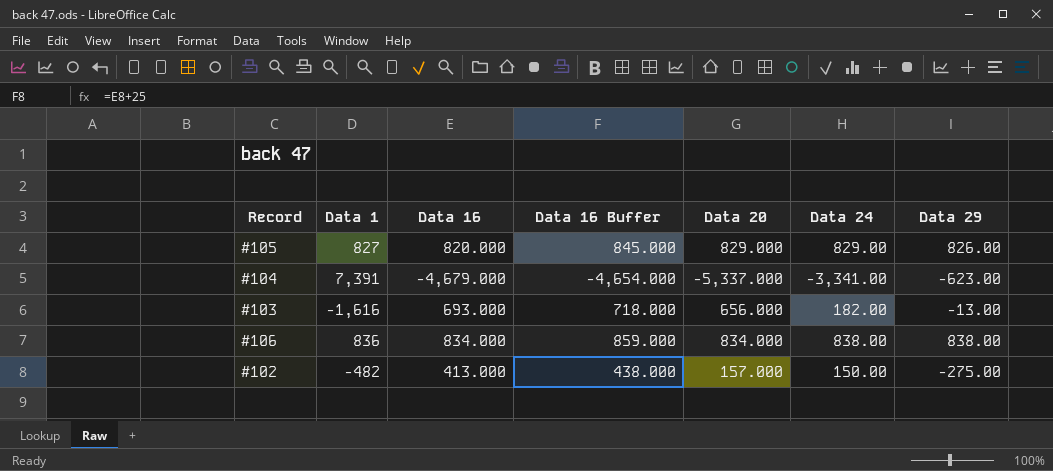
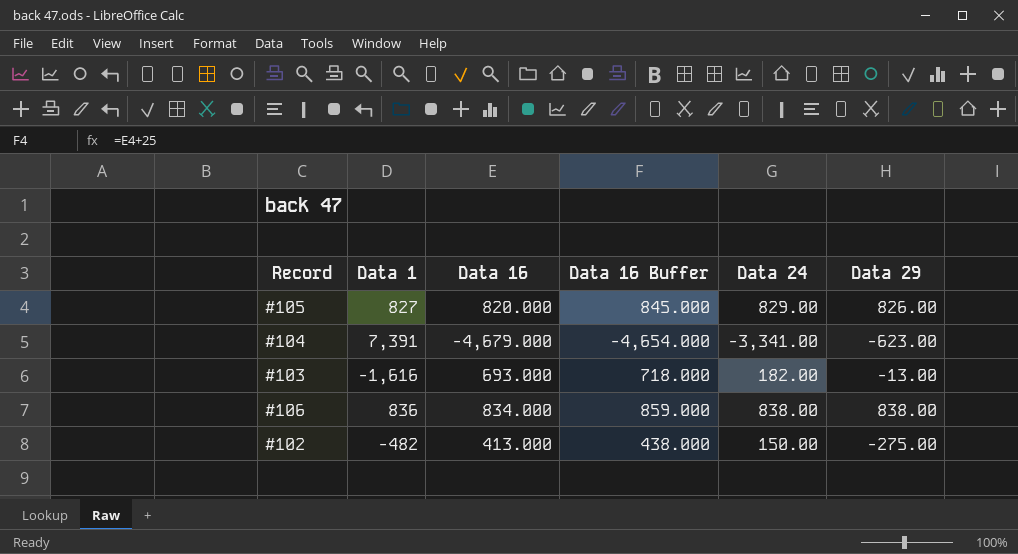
column Data 20 | position: 5 -> none

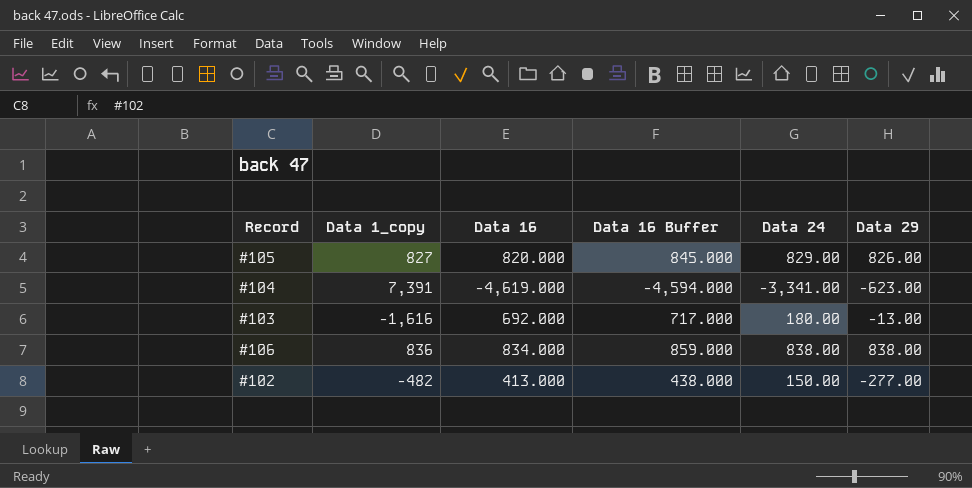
column name: Data 1 -> Data 1_copy
#104 | Data 16: -4,679.000 -> -4,619.000
#104 | Data 16 Buffer: -4,654.000 -> -4,594.000
#103 | Data 16: 693.000 -> 692.000
#103 | Data 16 Buffer: 718.000 -> 717.000
#103 | Data 24: 182.00 -> 180.00
#102 | Data 29: -275.00 -> -277.00

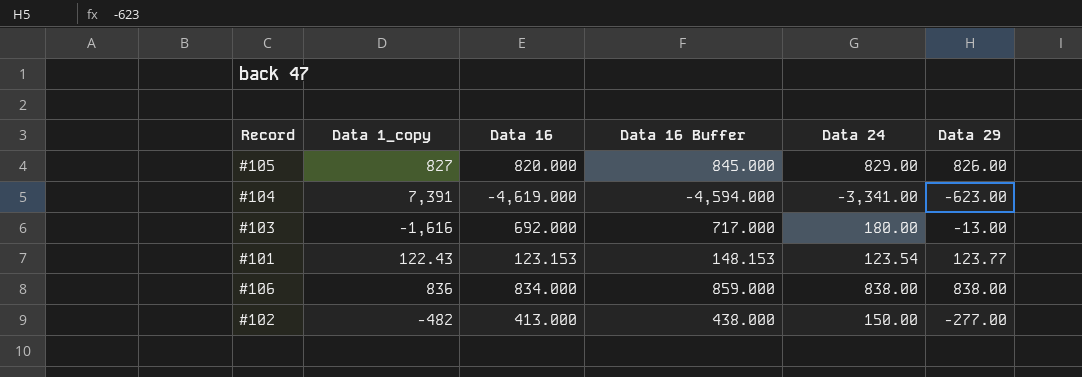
row #101: none -> 122.43 | 123.153 | 148.153 | 123.54 | 123.77

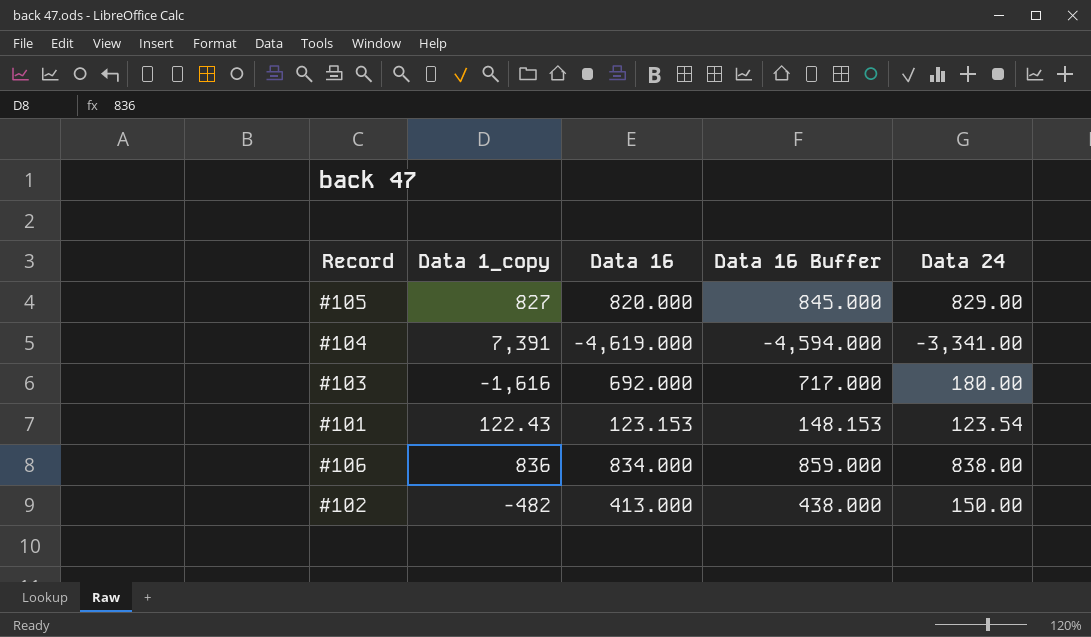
column Data 29 | position: 6 -> none

